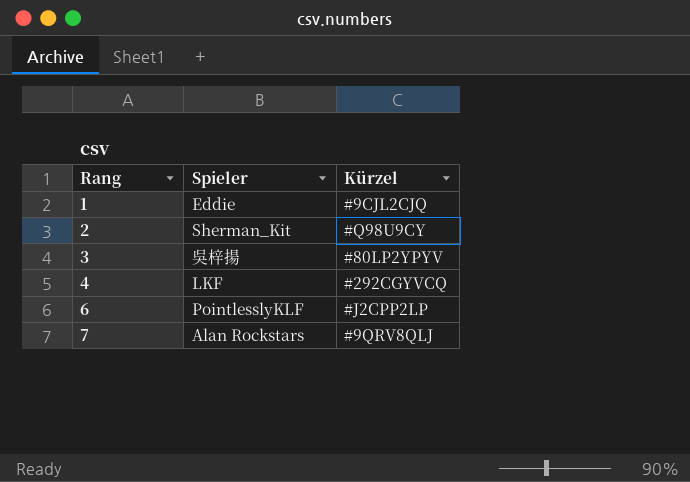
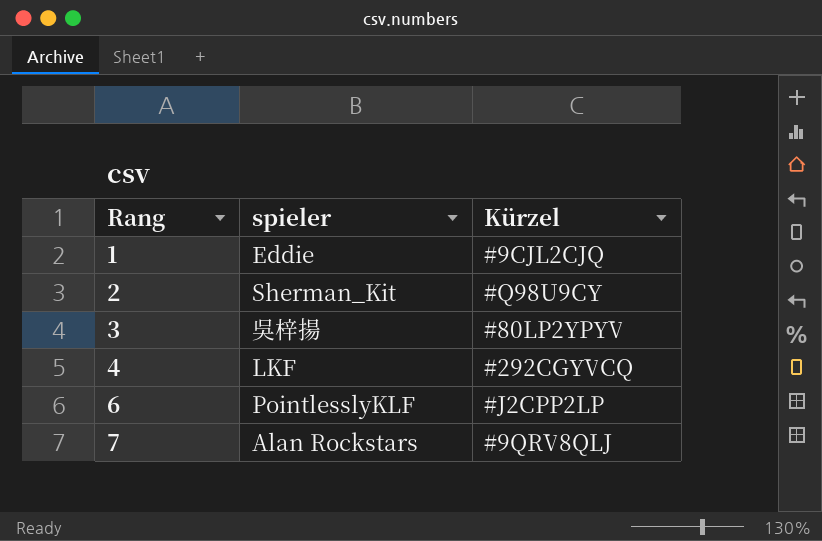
column name: Spieler -> spieler

